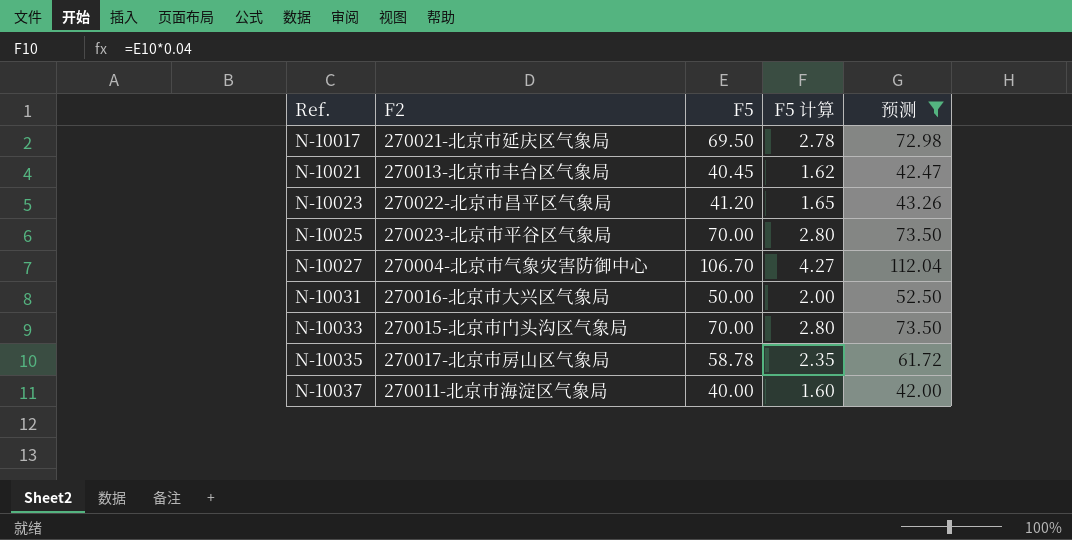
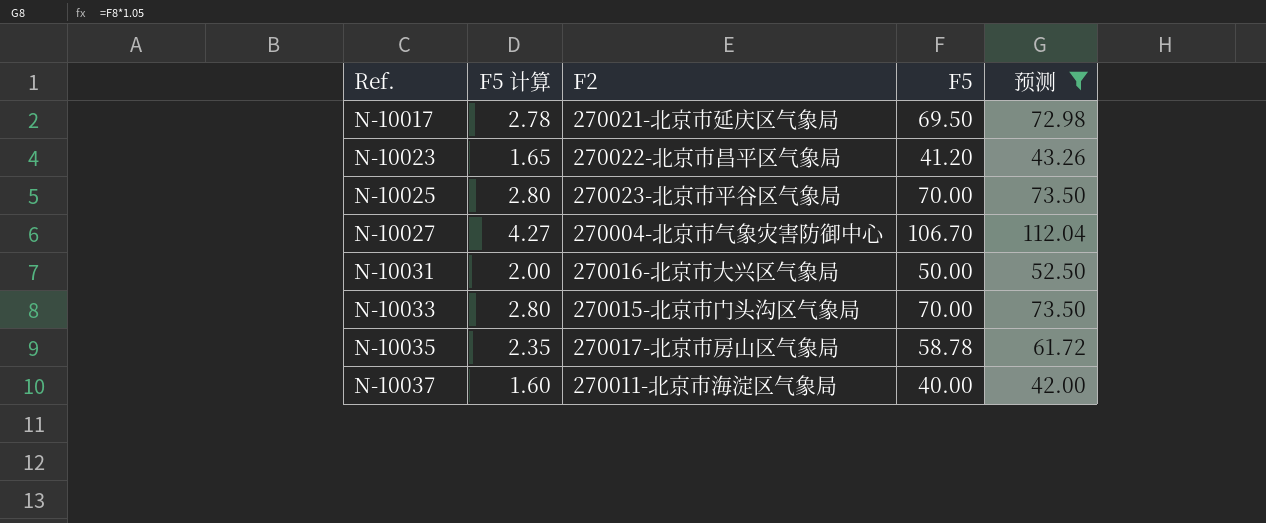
column F5 计算 | position: 4 -> 2
row N-10021: 270013-北京市丰台区气象局 | 40.45 | 1.62 | 42.47 -> none

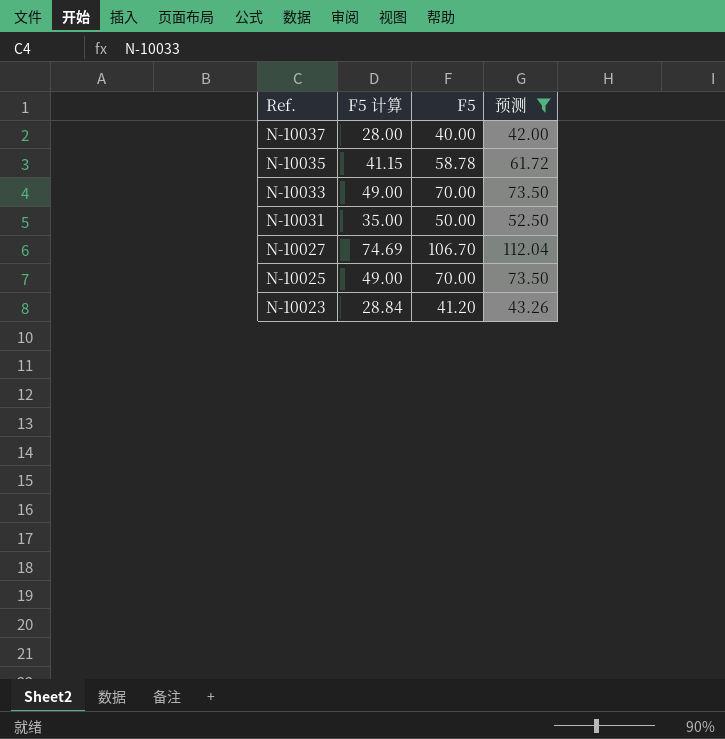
row order: Ref. ascending -> Ref. descending
column F2 | position: 3 -> none
column F5 计算 | formula: [F5] * 0.04 -> [F5] * 0.7
row N-10017: 2.78 | 270021-北京市延庆区气象局 | 69.50 | 72.98 -> none

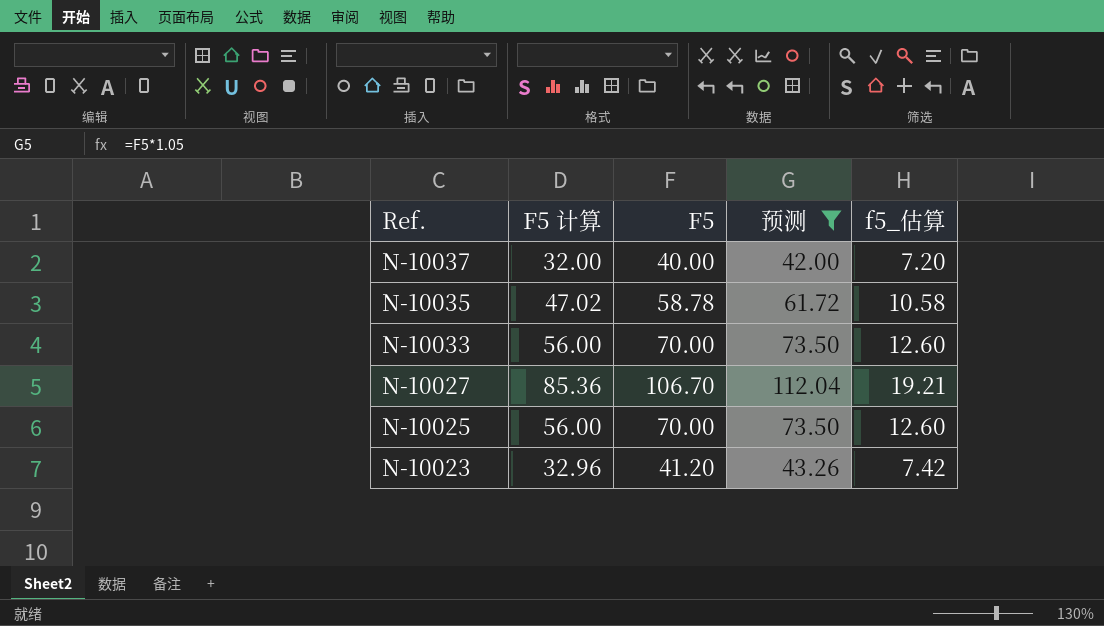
column F5 计算 | formula: [F5] * 0.7 -> [F5] * 0.8
column f5_估算 | formula: none -> [F5] * 0.18
row N-10031: 35.00 | 50.00 | 52.50 -> none

